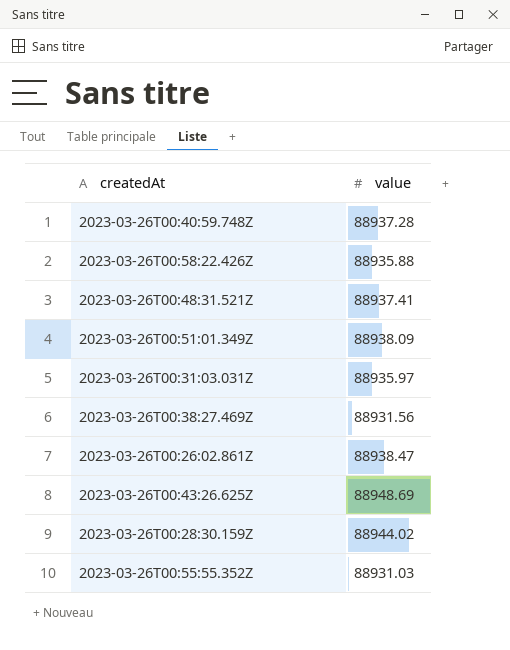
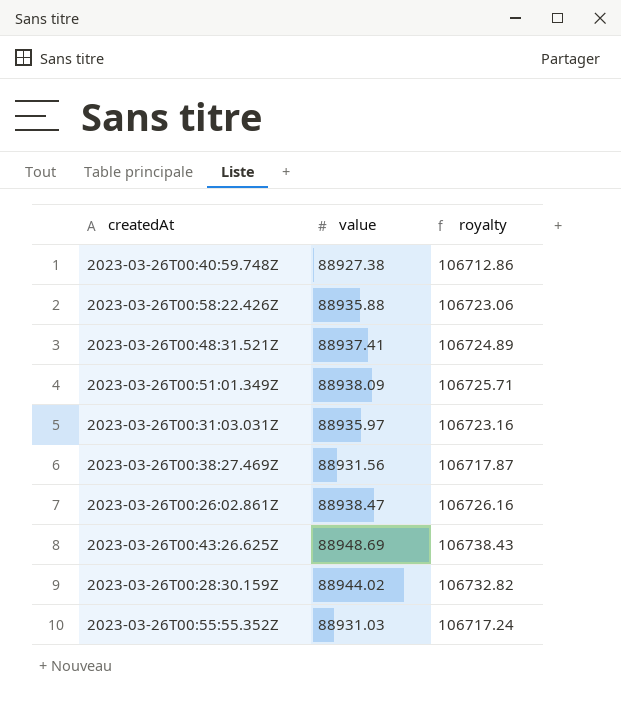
column royalty | formula: none -> [value] * 1.2
2023-03-26T00:40:59.748Z | value: 88937.28 -> 88927.38

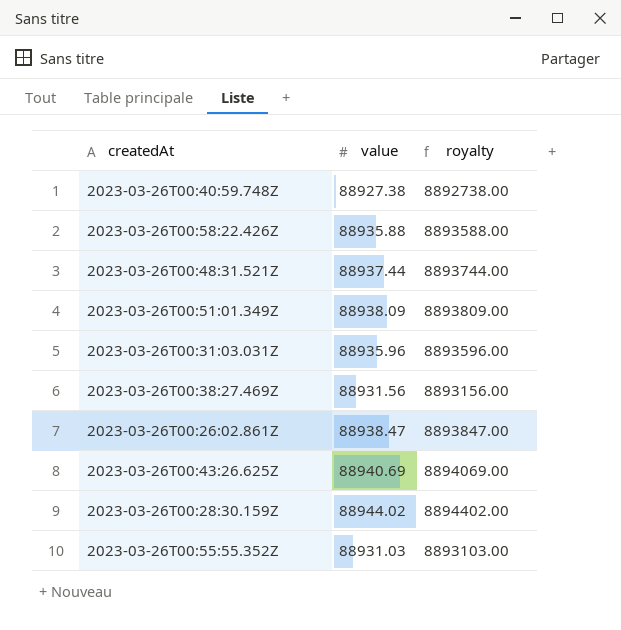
column royalty | formula: [value] * 1.2 -> [value] * 100
2023-03-26T00:48:31.521Z | value: 88937.41 -> 88937.44
2023-03-26T00:31:03.031Z | value: 88935.97 -> 88935.96
2023-03-26T00:43:26.625Z | value: 88948.69 -> 88940.69

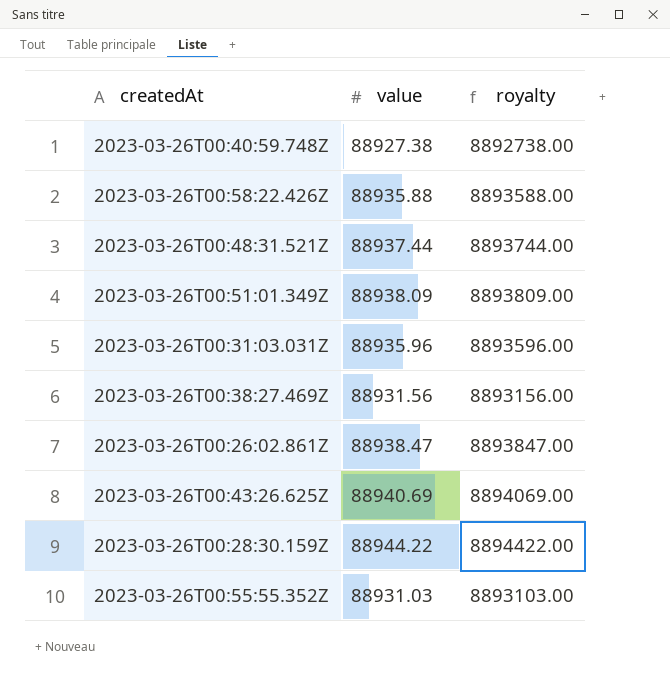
2023-03-26T00:28:30.159Z | value: 88944.02 -> 88944.22
2023-03-26T00:28:30.159Z | royalty: 8894402.00 -> 8894422.00

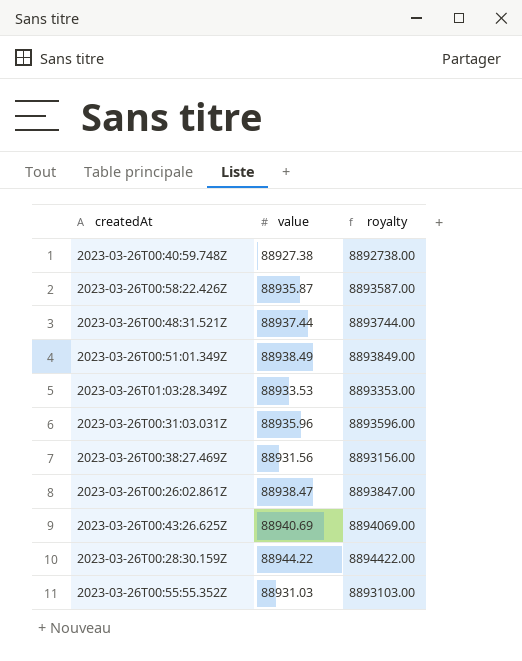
2023-03-26T00:58:22.426Z | value: 88935.88 -> 88935.87
2023-03-26T00:58:22.426Z | royalty: 8893588.00 -> 8893587.00
2023-03-26T00:51:01.349Z | value: 88938.09 -> 88938.49
2023-03-26T00:51:01.349Z | royalty: 8893809.00 -> 8893849.00
row 2023-03-26T01:03:28.349Z: none -> 88933.53 | 8893353.00

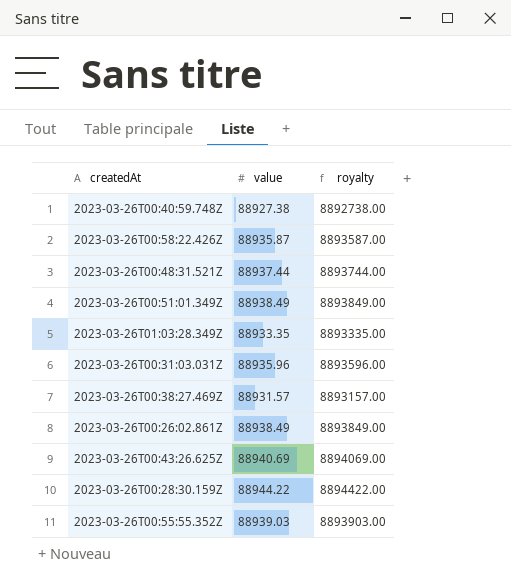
2023-03-26T01:03:28.349Z | value: 88933.53 -> 88933.35
2023-03-26T01:03:28.349Z | royalty: 8893353.00 -> 8893335.00
2023-03-26T00:38:27.469Z | value: 88931.56 -> 88931.57
2023-03-26T00:38:27.469Z | royalty: 8893156.00 -> 8893157.00
2023-03-26T00:26:02.861Z | value: 88938.47 -> 88938.49
2023-03-26T00:26:02.861Z | royalty: 8893847.00 -> 8893849.00
2023-03-26T00:55:55.352Z | value: 88931.03 -> 88939.03
2023-03-26T00:55:55.352Z | royalty: 8893103.00 -> 8893903.00

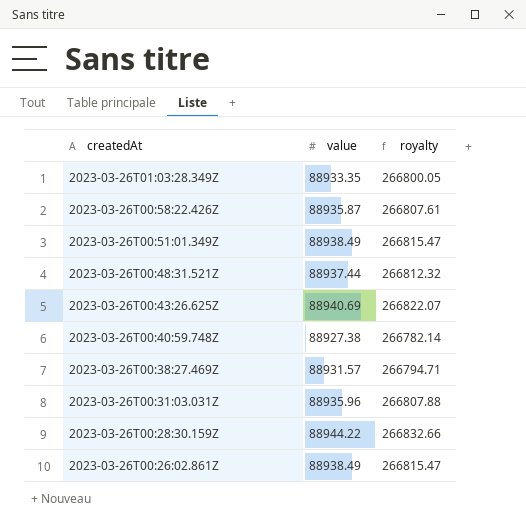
row order: none -> createdAt descending
column royalty | formula: [value] * 100 -> [value] * 3
row 2023-03-26T00:55:55.352Z: 88939.03 | 8893903.00 -> none

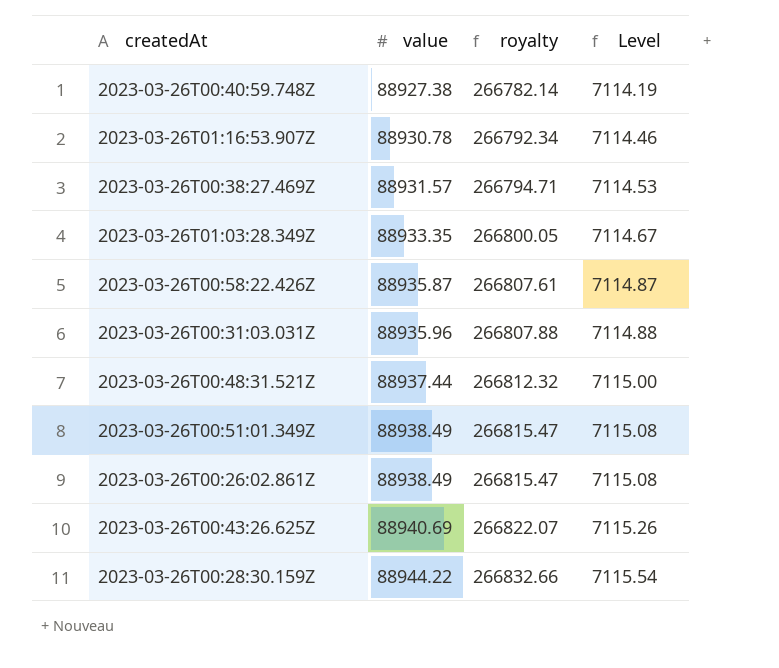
row order: createdAt descending -> value ascending
column Level | formula: none -> [value] * 0.08
row 2023-03-26T01:16:53.907Z: none -> 88930.78 | 266792.34 | 7114.46

